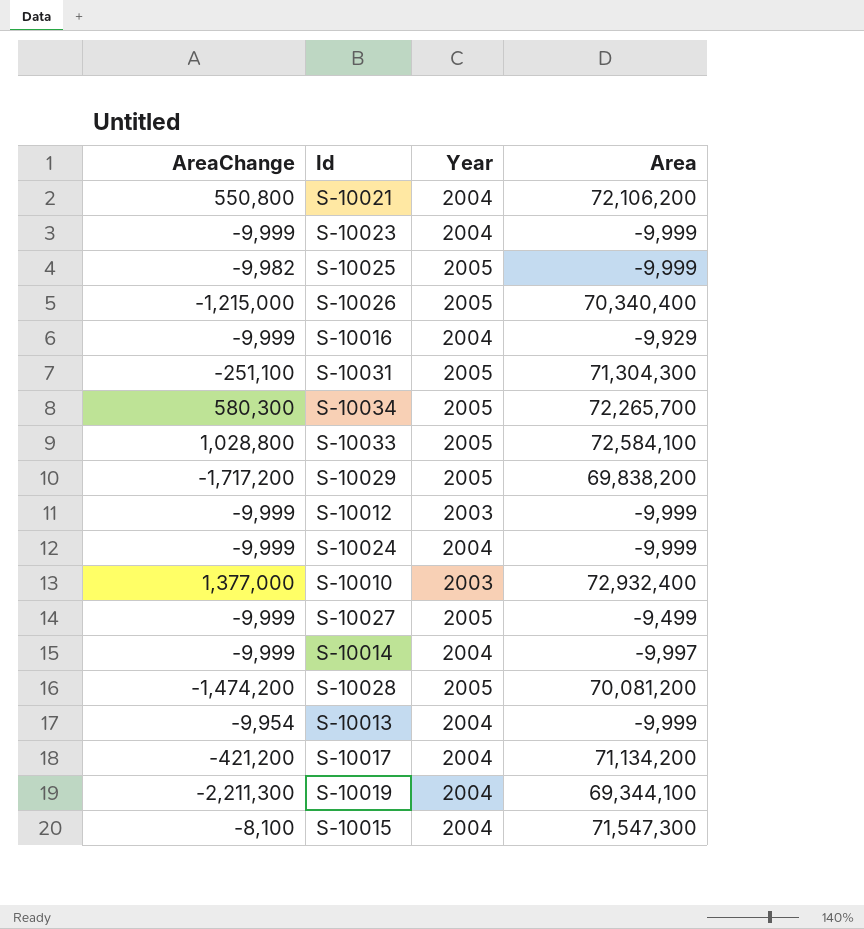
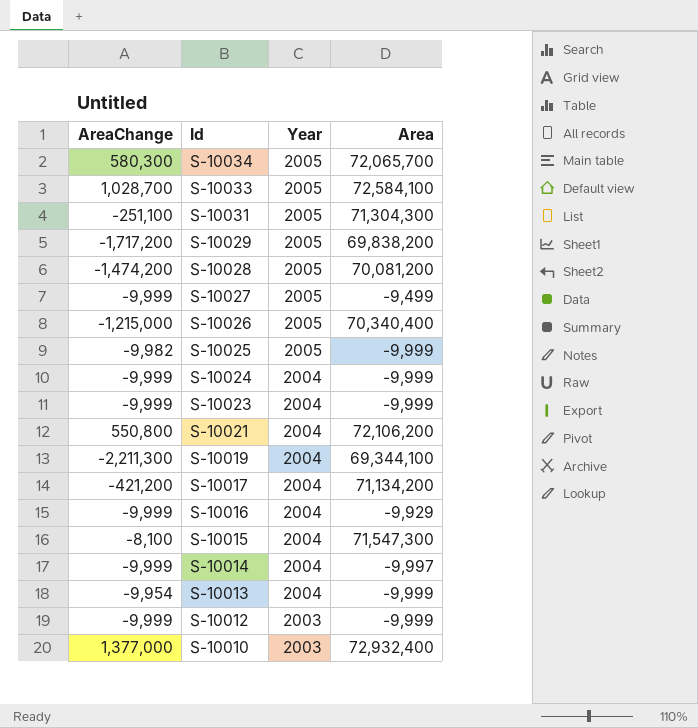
row order: none -> Id descending
S-10034 | Area: 72,265,700 -> 72,065,700
S-10033 | AreaChange: 1,028,800 -> 1,028,700

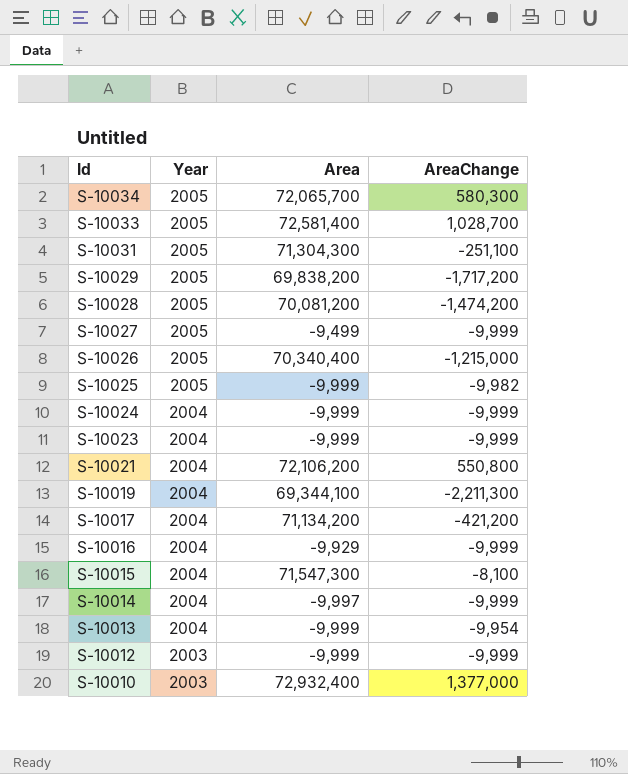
column AreaChange | position: 1 -> 4
S-10033 | Area: 72,584,100 -> 72,581,400

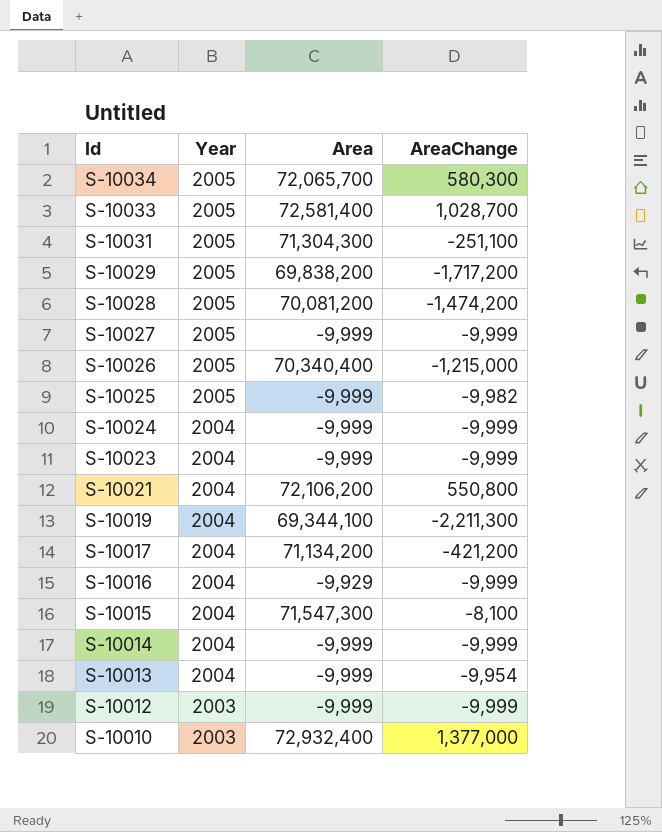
S-10027 | Area: -9,499 -> -9,999
S-10014 | Area: -9,997 -> -9,999

